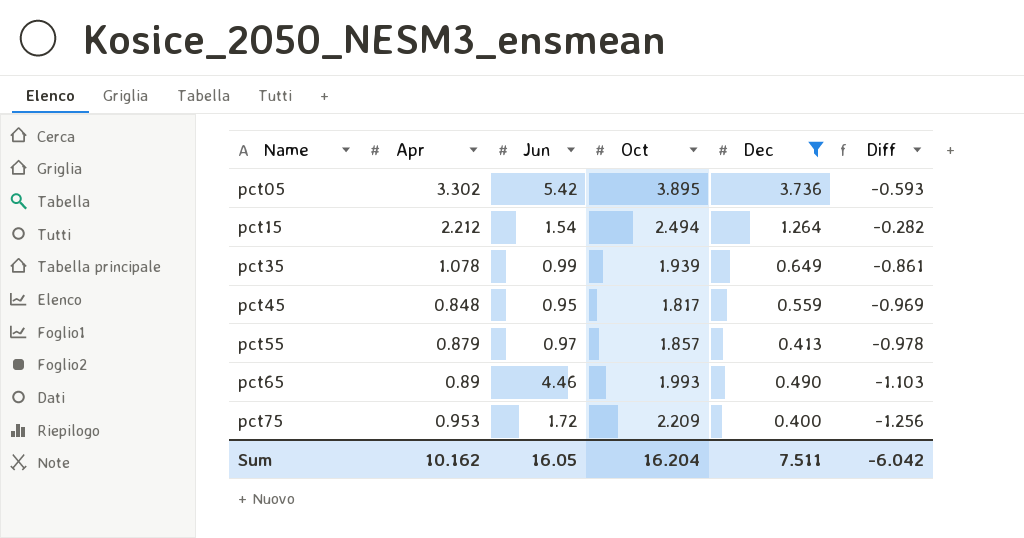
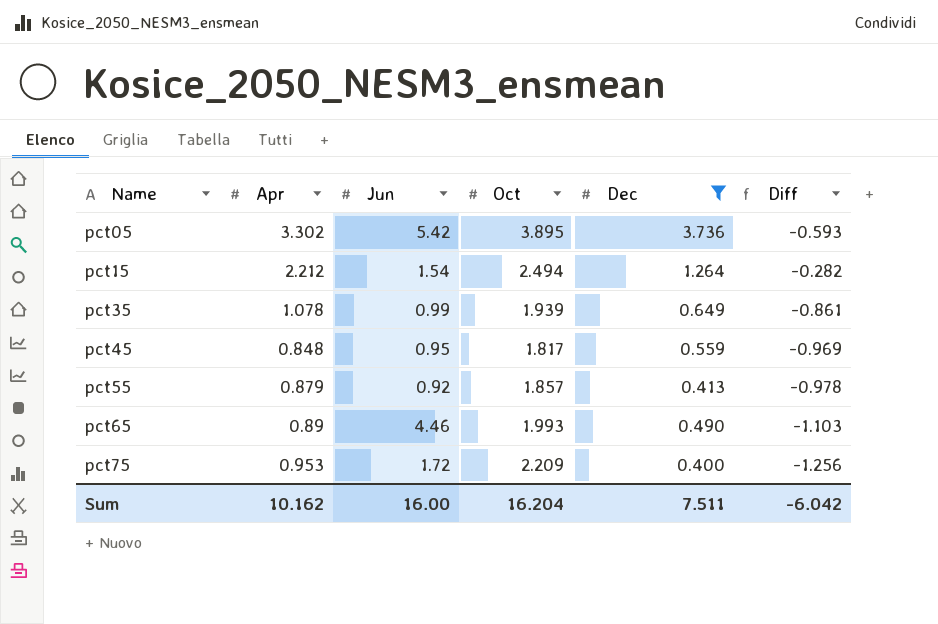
pct55 | Jun: 0.97 -> 0.92
Sum | Jun: 16.05 -> 16.00

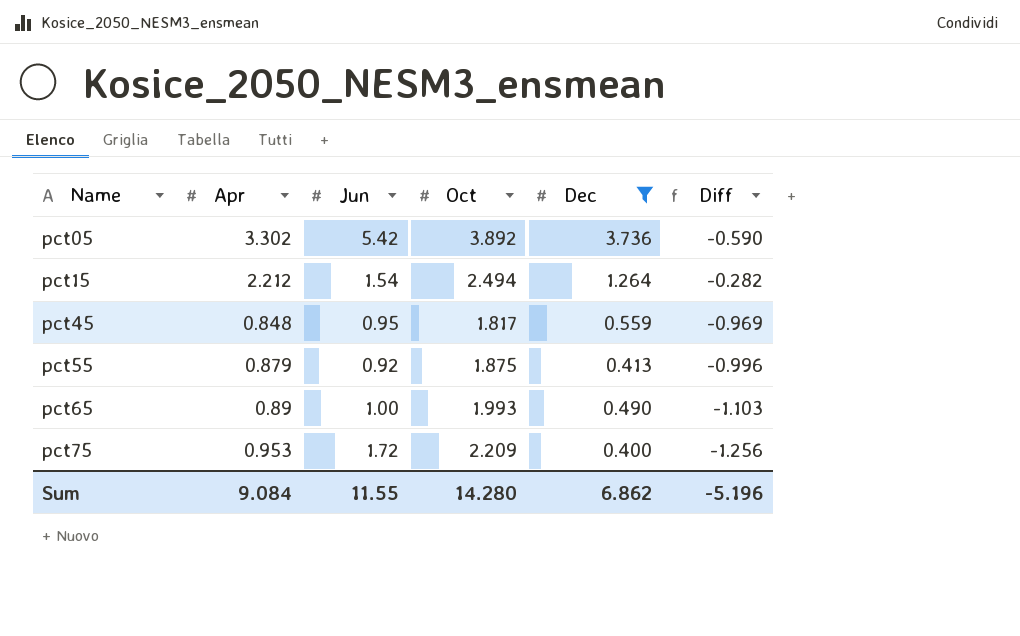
row pct35: 1.078 | 0.99 | 1.939 | 0.649 | -0.861 -> none
pct05 | Oct: 3.895 -> 3.892
pct05 | Diff: -0.593 -> -0.590
pct55 | Oct: 1.857 -> 1.875
pct55 | Diff: -0.978 -> -0.996
pct65 | Jun: 4.46 -> 1.00
Sum | Apr: 10.162 -> 9.084
Sum | Jun: 16.00 -> 11.55
Sum | Oct: 16.204 -> 14.280
Sum | Dec: 7.511 -> 6.862
Sum | Diff: -6.042 -> -5.196

